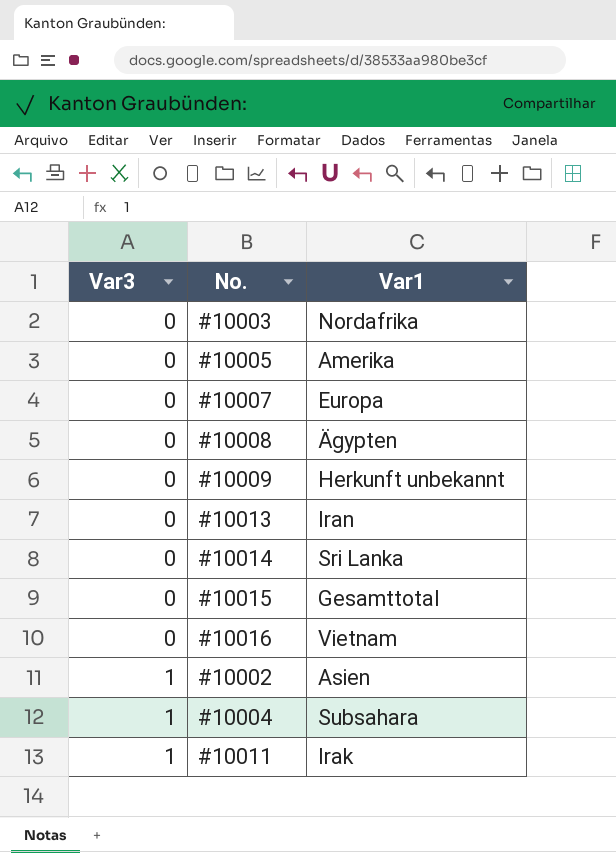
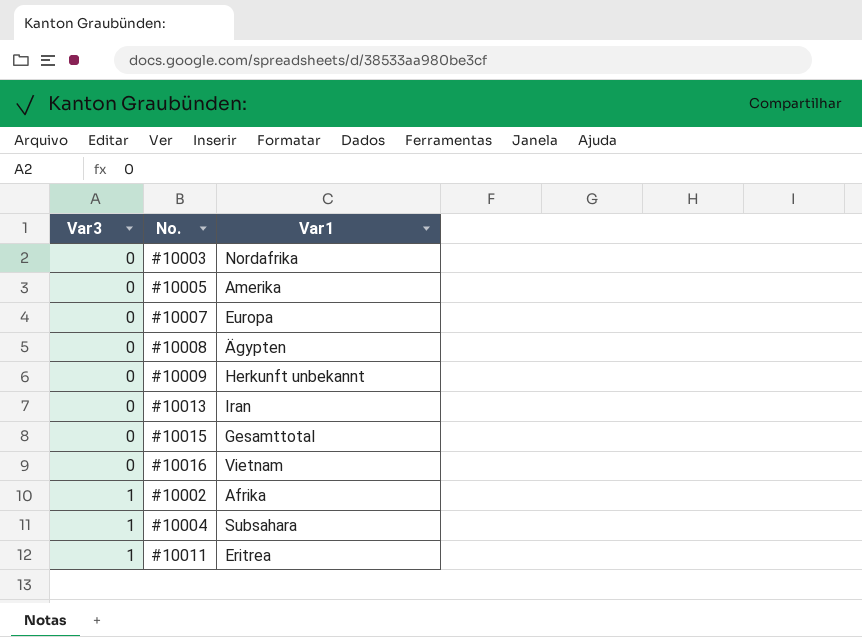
row #10014: 0 | Sri Lanka -> none
#10002 | Var1: Asien -> Afrika
#10011 | Var1: Irak -> Eritrea

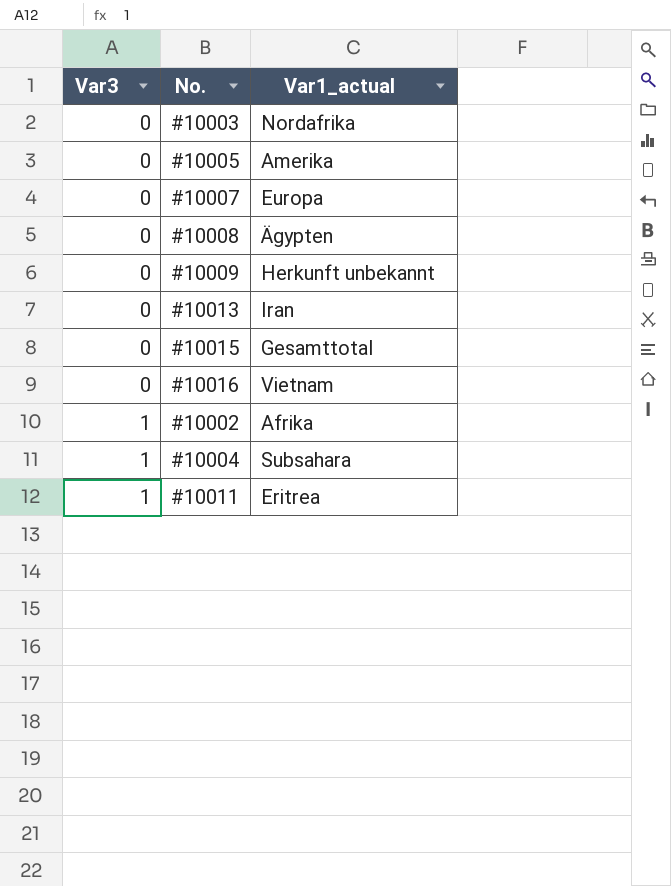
column name: Var1 -> Var1_actual

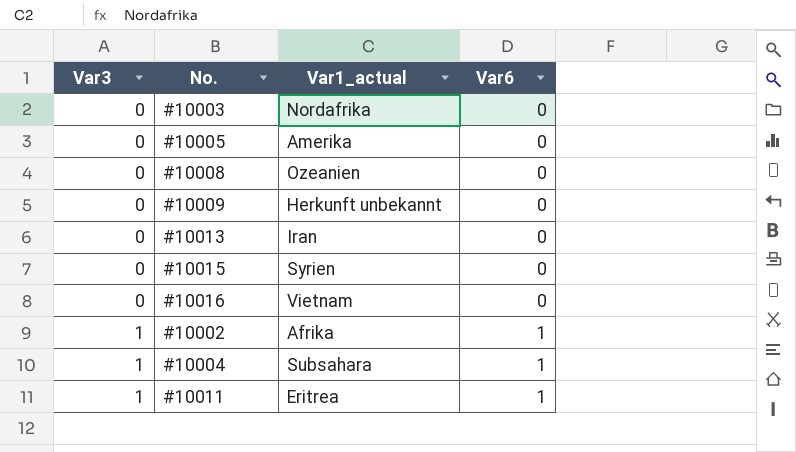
column Var6 | position: none -> 4
row #10007: 0 | Europa -> none
#10008 | Var1_actual: Ägypten -> Ozeanien
#10015 | Var1_actual: Gesamttotal -> Syrien

